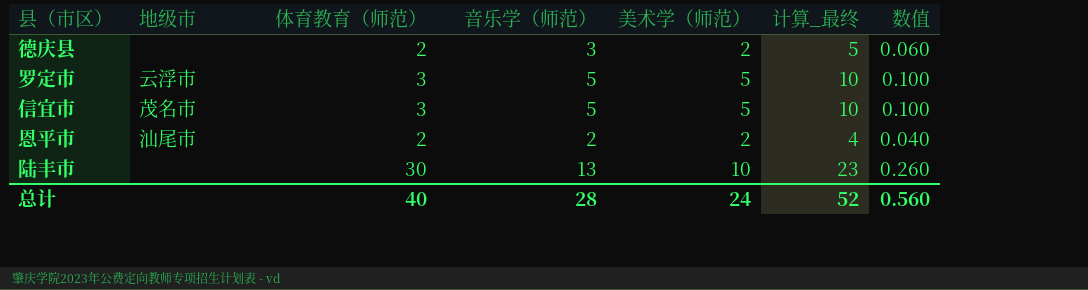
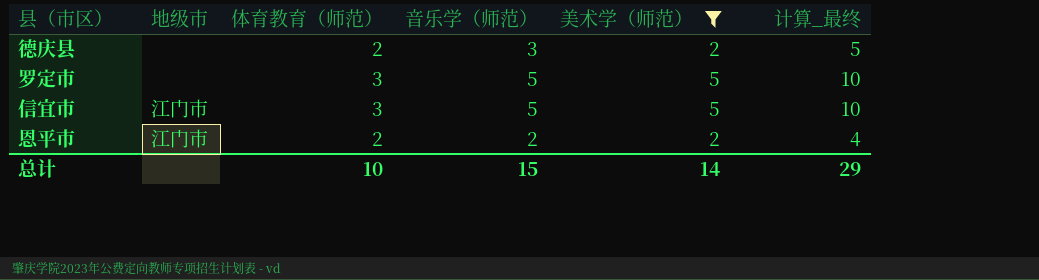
filter: none -> 美术学（师范） != 10
column 数值 | formula: [音乐学（师范）] * 0.02 -> none
罗定市 | 地级市: 云浮市 -> none
信宜市 | 地级市: 茂名市 -> 江门市
恩平市 | 地级市: 汕尾市 -> 江门市
总计 | 体育教育（师范）: 40 -> 10
总计 | 音乐学（师范）: 28 -> 15
总计 | 美术学（师范）: 24 -> 14
总计 | 计算_最终: 52 -> 29

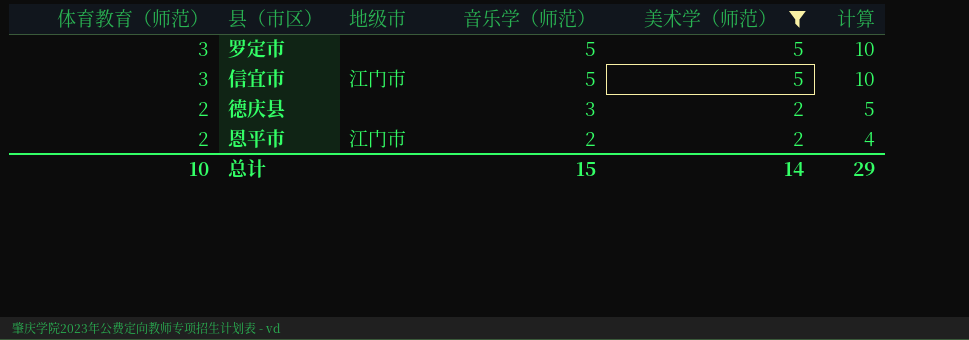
row order: none -> 体育教育（师范） descending
column 体育教育（师范） | position: 3 -> 1
column name: 计算_最终 -> 计算

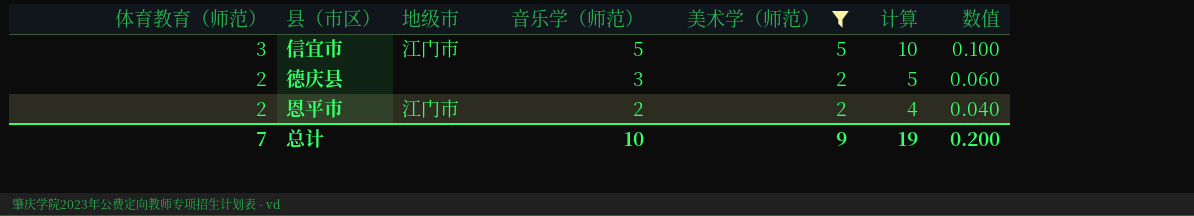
column 数值 | formula: none -> [音乐学（师范）] * 0.02
row 罗定市: 3 | none | 5 | 5 | 10 -> none
总计 | 体育教育（师范）: 10 -> 7
总计 | 音乐学（师范）: 15 -> 10
总计 | 美术学（师范）: 14 -> 9
总计 | 计算: 29 -> 19

